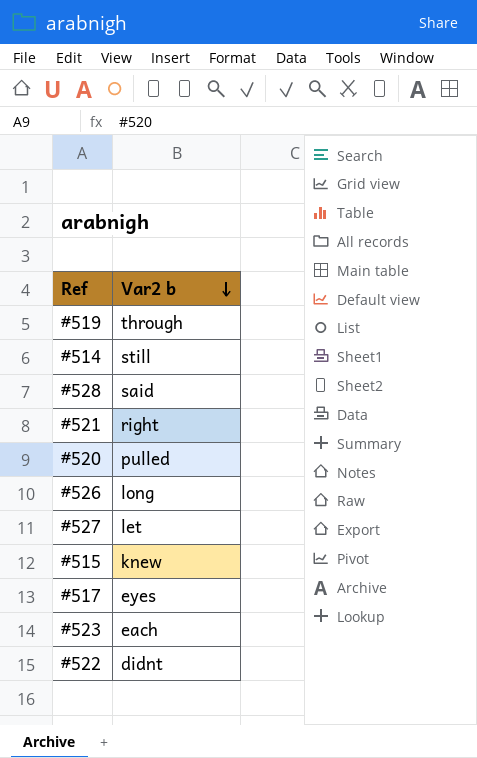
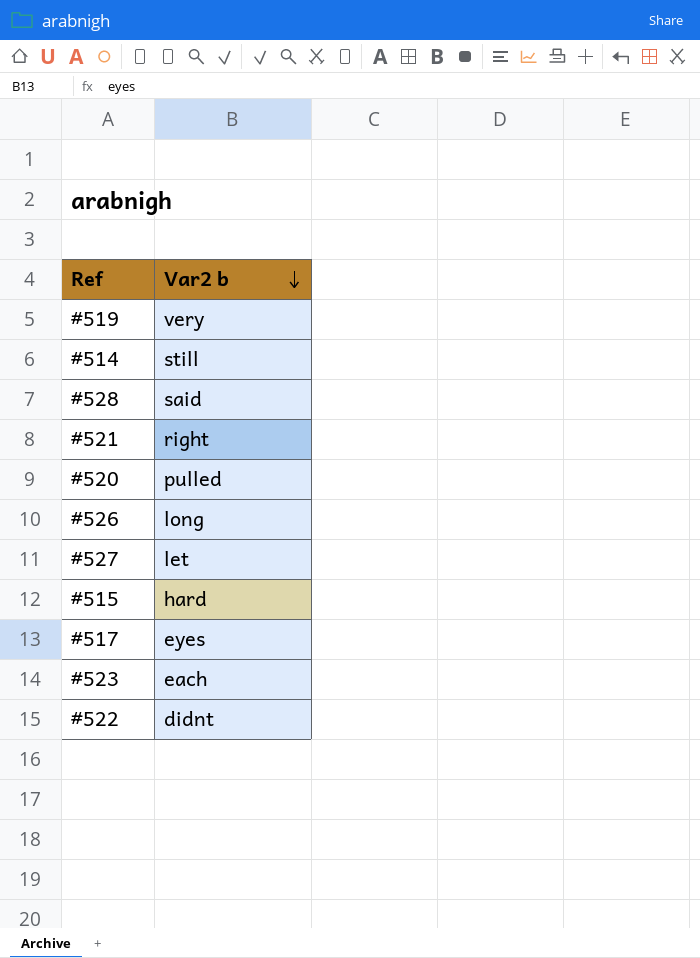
#519 | Var2 b: through -> very
#515 | Var2 b: knew -> hard

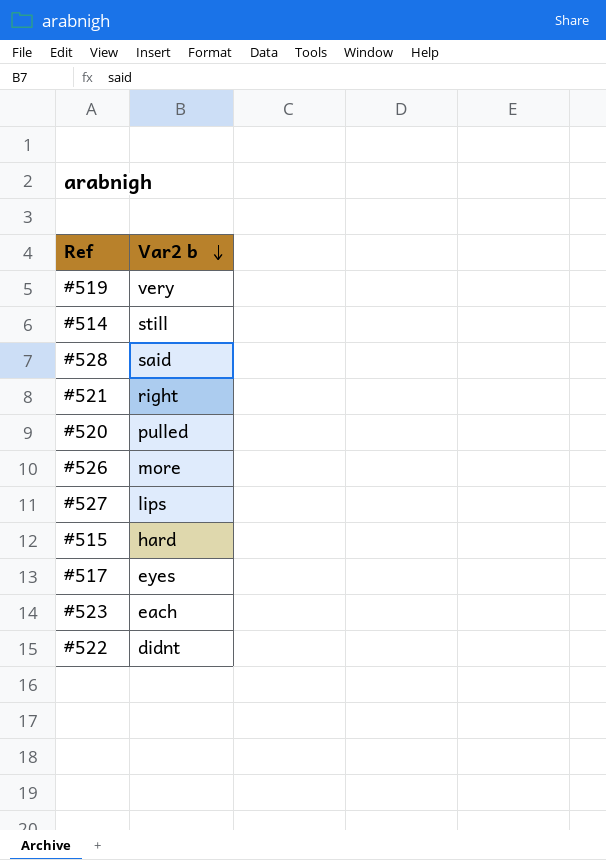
#526 | Var2 b: long -> more
#527 | Var2 b: let -> lips

